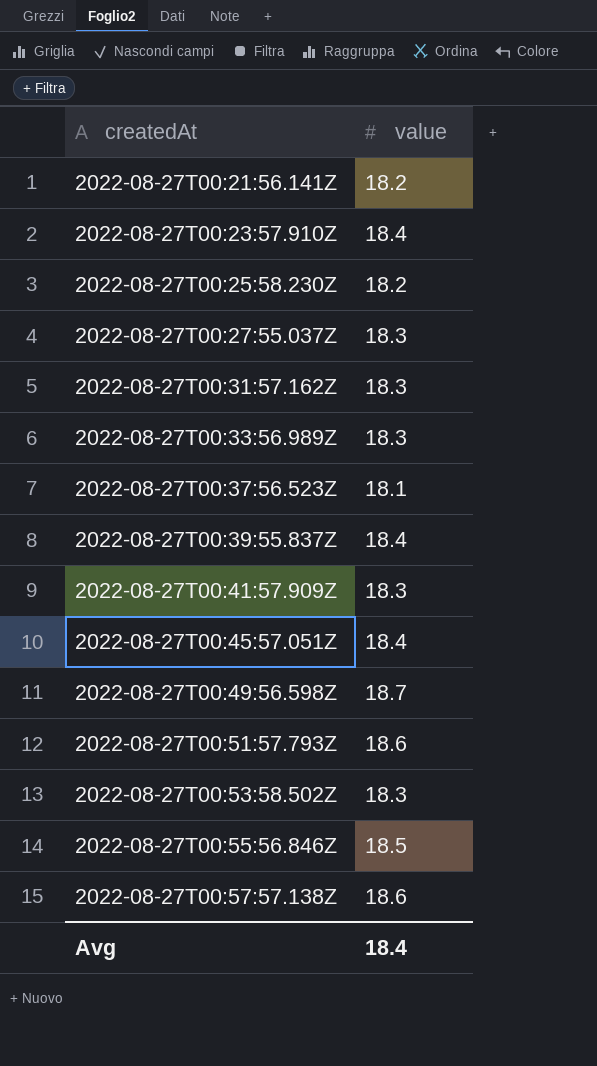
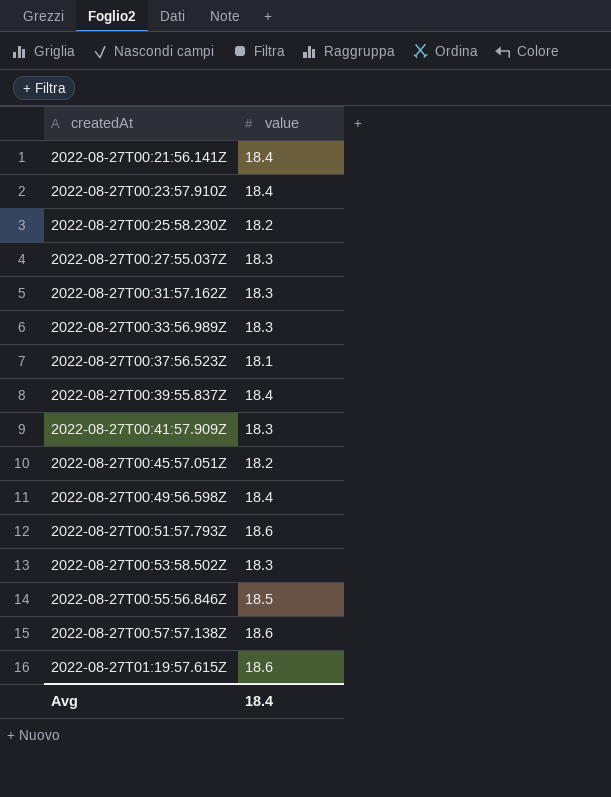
2022-08-27T00:21:56.141Z | value: 18.2 -> 18.4
2022-08-27T00:45:57.051Z | value: 18.4 -> 18.2
2022-08-27T00:49:56.598Z | value: 18.7 -> 18.4
row 2022-08-27T01:19:57.615Z: none -> 18.6

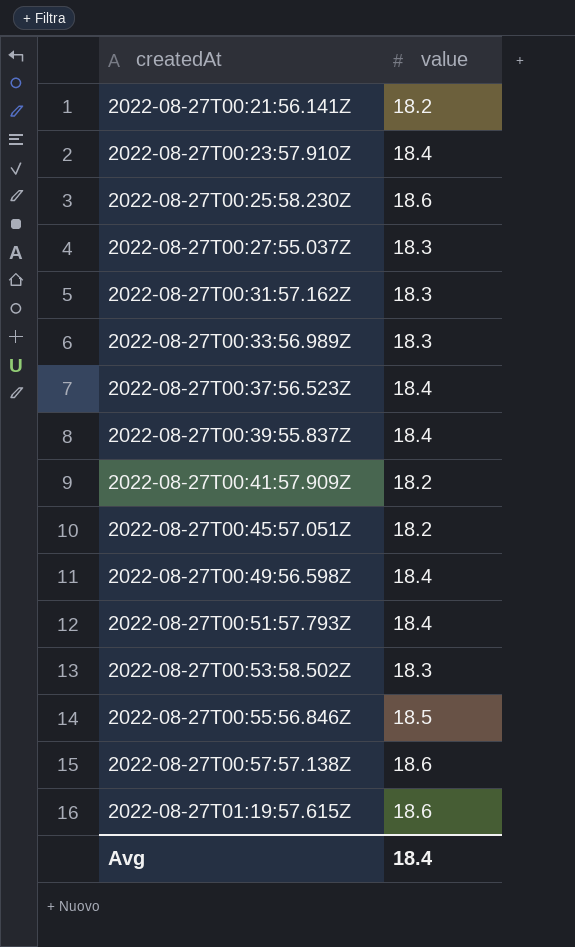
2022-08-27T00:21:56.141Z | value: 18.4 -> 18.2
2022-08-27T00:25:58.230Z | value: 18.2 -> 18.6
2022-08-27T00:37:56.523Z | value: 18.1 -> 18.4
2022-08-27T00:41:57.909Z | value: 18.3 -> 18.2
2022-08-27T00:51:57.793Z | value: 18.6 -> 18.4

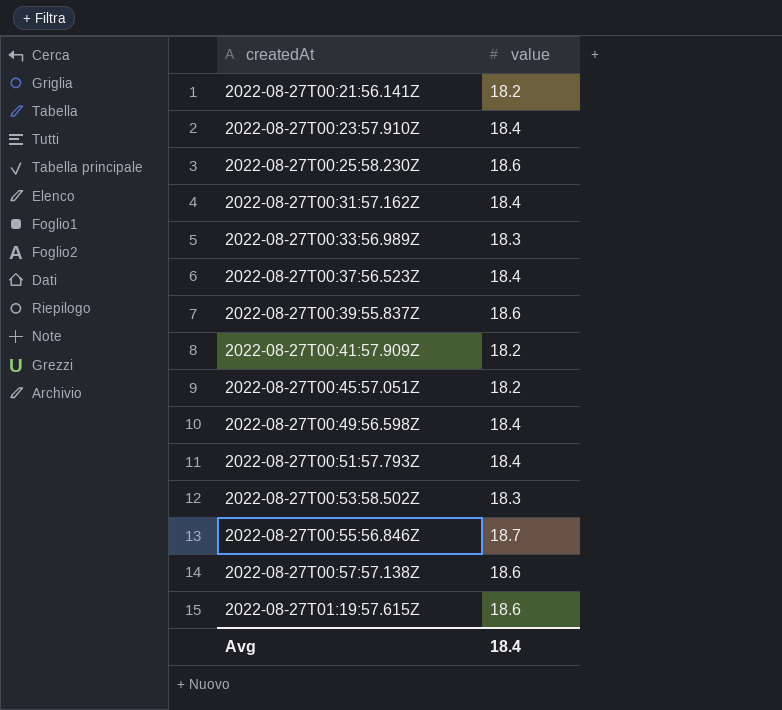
row 2022-08-27T00:27:55.037Z: 18.3 -> none
2022-08-27T00:31:57.162Z | value: 18.3 -> 18.4
2022-08-27T00:39:55.837Z | value: 18.4 -> 18.6
2022-08-27T00:55:56.846Z | value: 18.5 -> 18.7

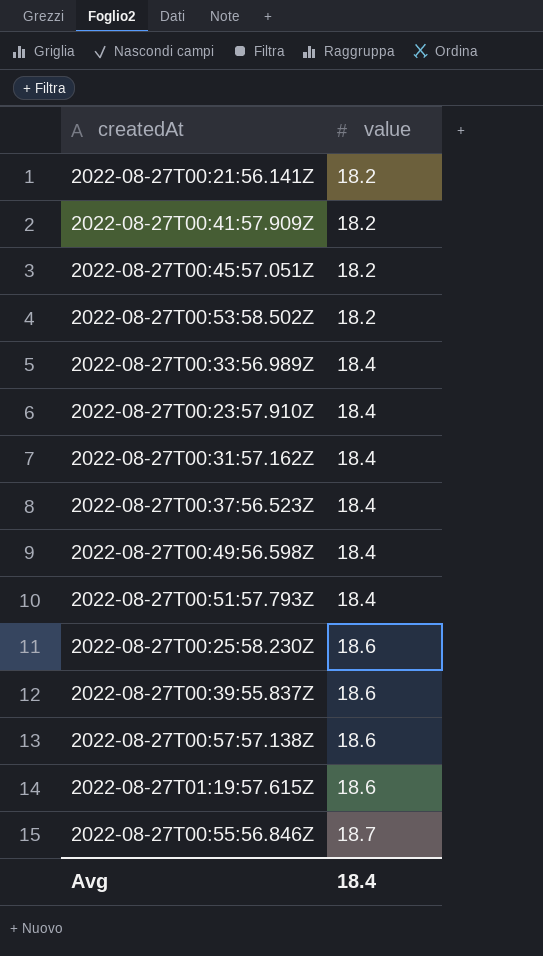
row order: createdAt ascending -> value ascending
2022-08-27T00:53:58.502Z | value: 18.3 -> 18.2
2022-08-27T00:33:56.989Z | value: 18.3 -> 18.4

